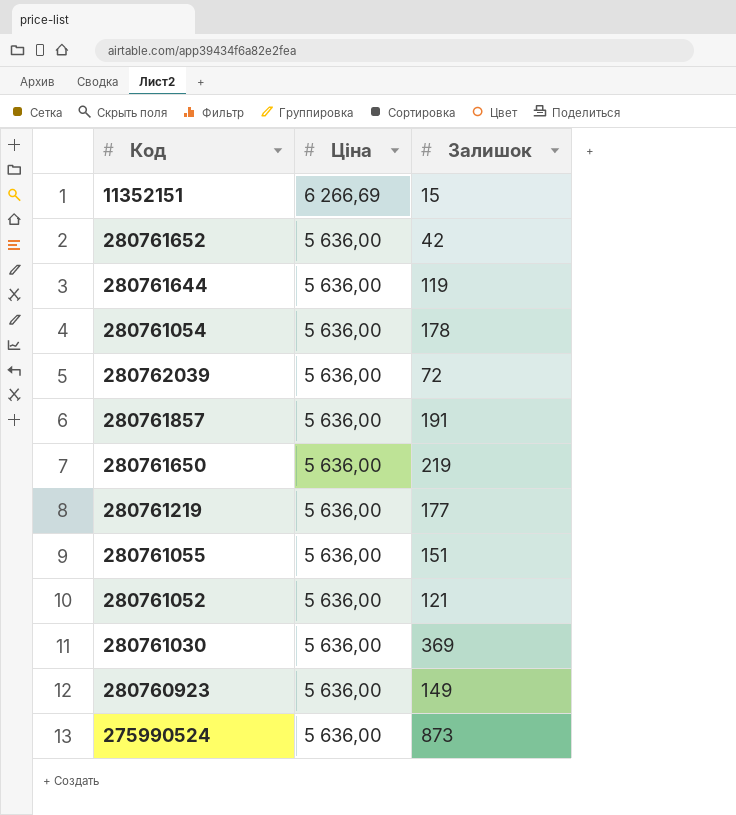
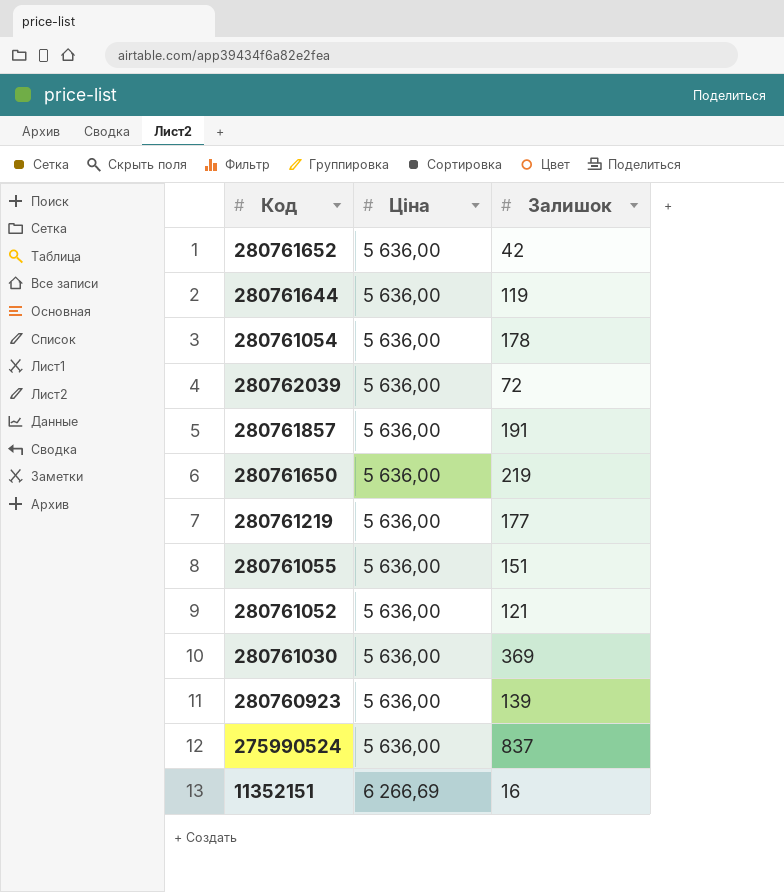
row order: Ціна descending -> Ціна ascending
280760923 | Залишок: 149 -> 139
275990524 | Залишок: 873 -> 837
11352151 | Залишок: 15 -> 16

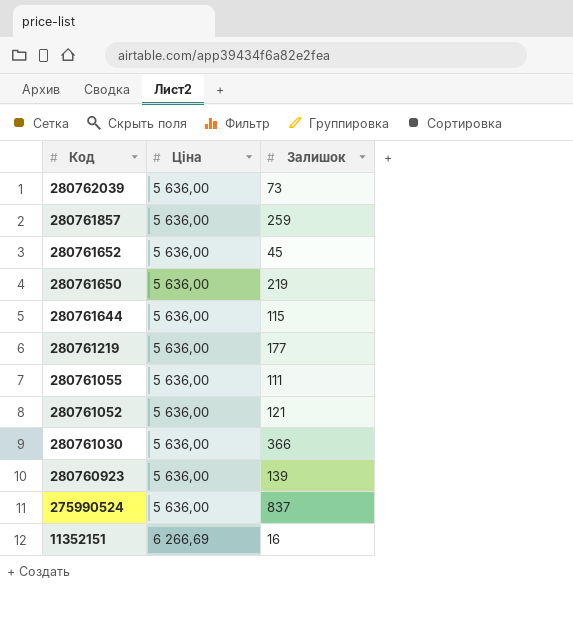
row order: Ціна ascending -> Код descending
row 280761054: 5 636,00 | 178 -> none
280762039 | Залишок: 72 -> 73
280761857 | Залишок: 191 -> 259
280761652 | Залишок: 42 -> 45
280761644 | Залишок: 119 -> 115
280761055 | Залишок: 151 -> 111
280761030 | Залишок: 369 -> 366

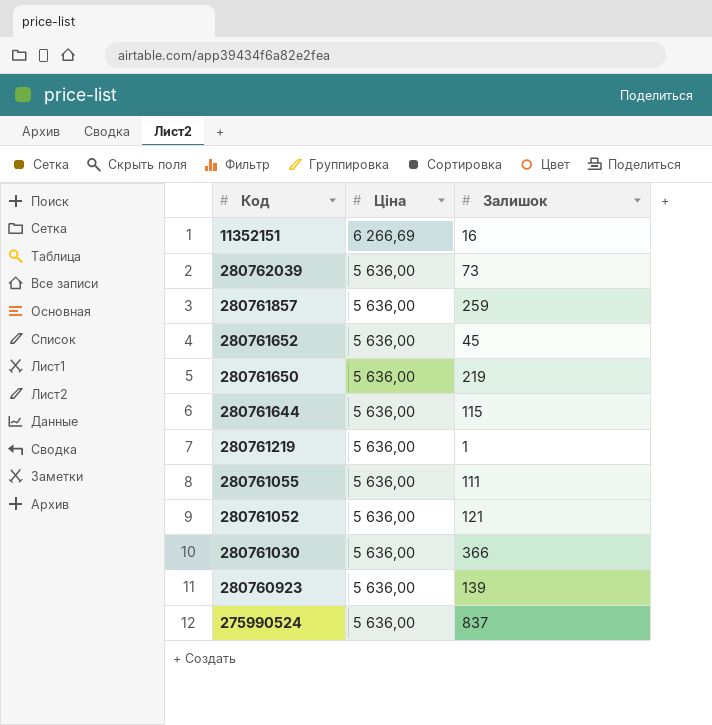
row order: Код descending -> Ціна descending
280761219 | Залишок: 177 -> 1

